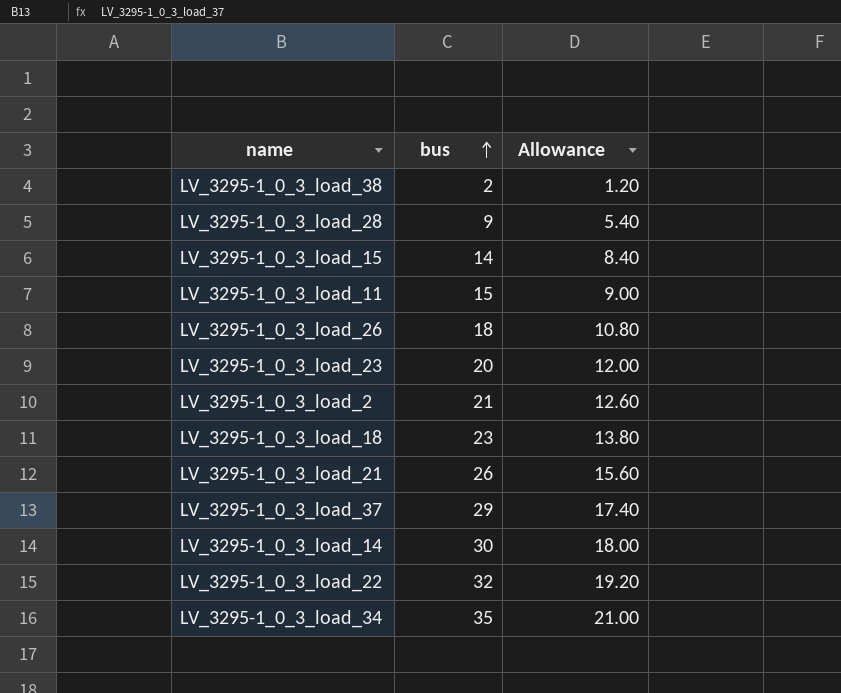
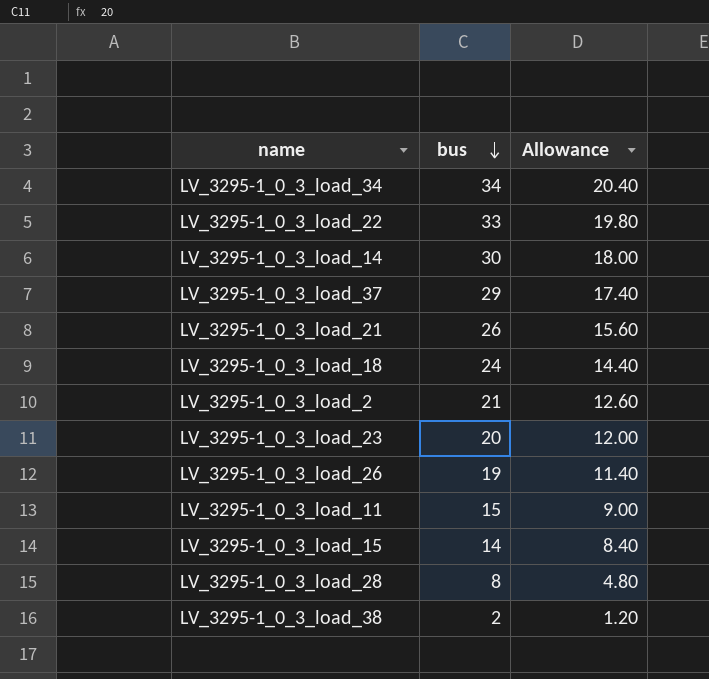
row order: bus ascending -> bus descending
LV_3295-1_0_3_load_34 | bus: 35 -> 34
LV_3295-1_0_3_load_34 | Allowance: 21.00 -> 20.40
LV_3295-1_0_3_load_22 | bus: 32 -> 33
LV_3295-1_0_3_load_22 | Allowance: 19.20 -> 19.80
LV_3295-1_0_3_load_18 | bus: 23 -> 24
LV_3295-1_0_3_load_18 | Allowance: 13.80 -> 14.40
LV_3295-1_0_3_load_26 | bus: 18 -> 19
LV_3295-1_0_3_load_26 | Allowance: 10.80 -> 11.40
LV_3295-1_0_3_load_28 | bus: 9 -> 8
LV_3295-1_0_3_load_28 | Allowance: 5.40 -> 4.80

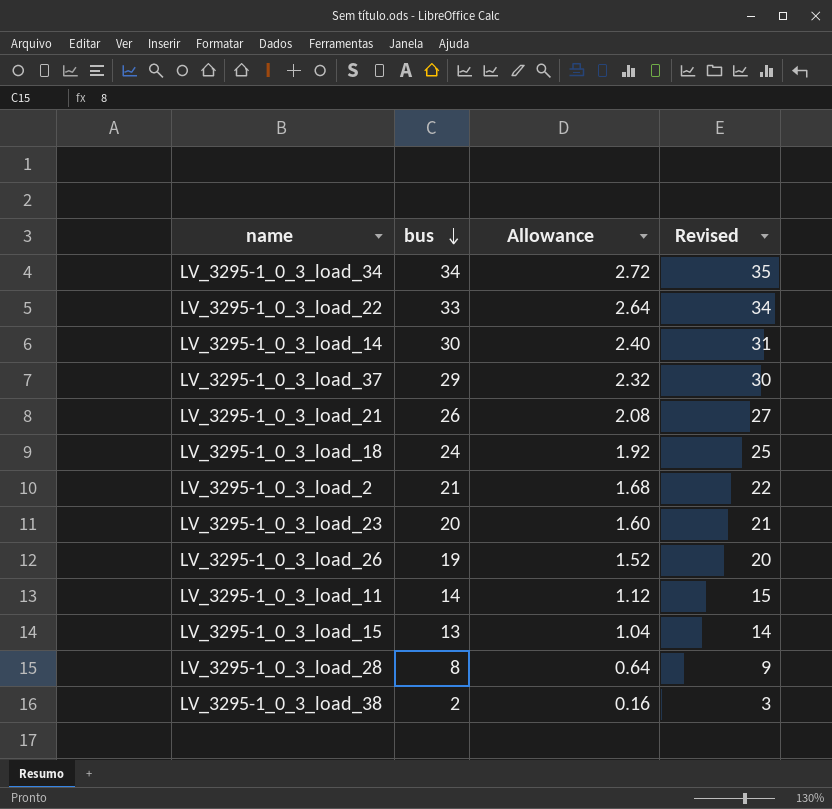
column Allowance | formula: [bus] * 0.6 -> [bus] * 0.08
column Revised | formula: none -> [bus] + 1
LV_3295-1_0_3_load_11 | bus: 15 -> 14
LV_3295-1_0_3_load_15 | bus: 14 -> 13

